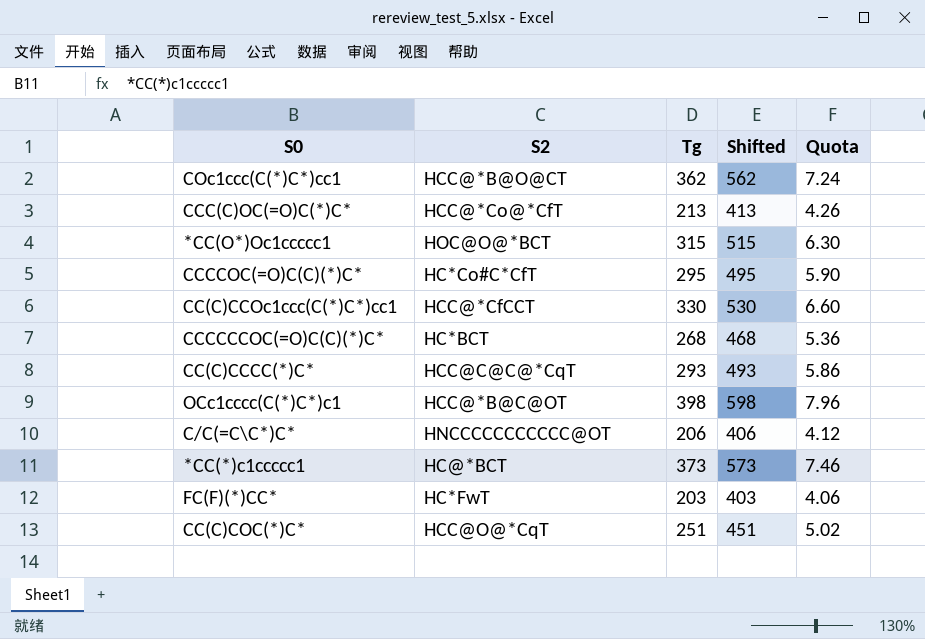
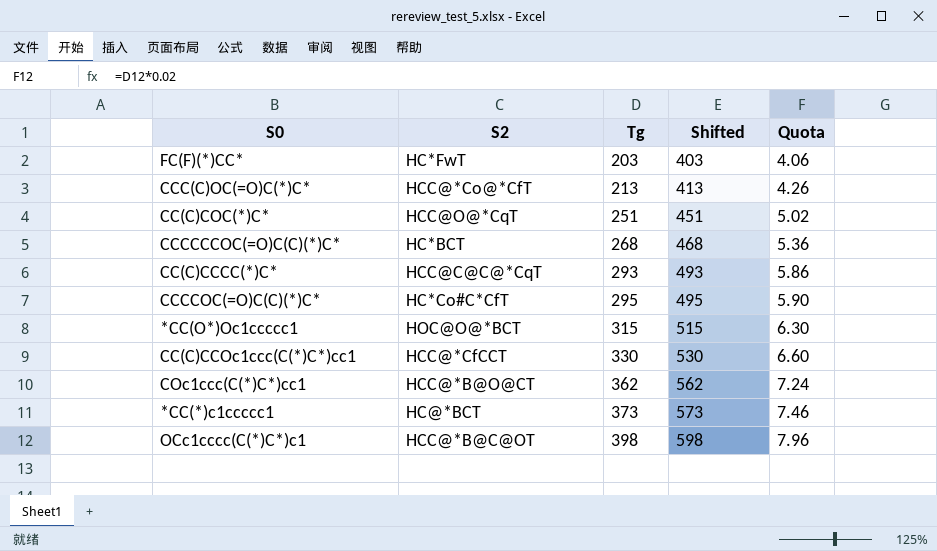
row order: none -> Tg ascending
row C/C(=C\C*)C*: HNCCCCCCCCCCC@OT | 206 | 406 | 4.12 -> none

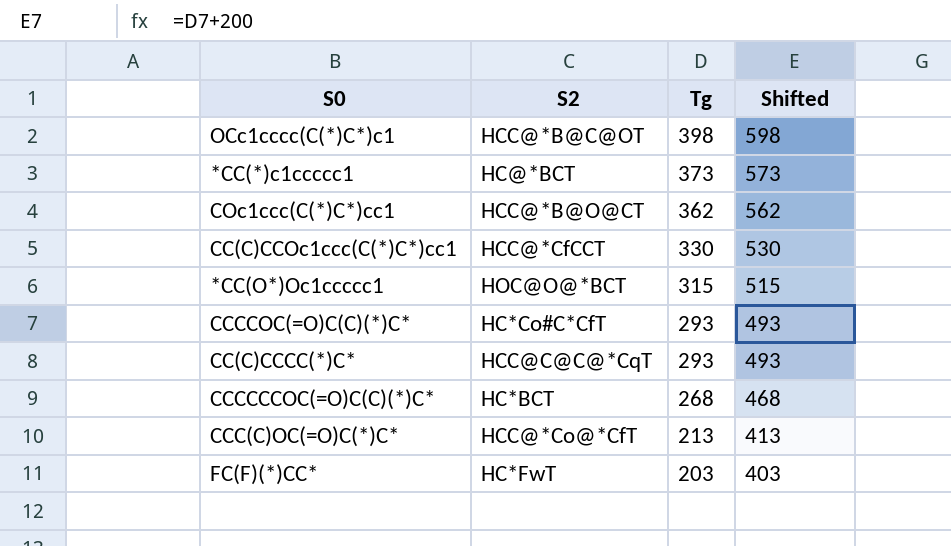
row order: Tg ascending -> Tg descending
column Quota | formula: [Tg] * 0.02 -> none
row CC(C)COC(*)C*: HCC@O@*CqT | 251 | 451 | 5.02 -> none
CCCCOC(=O)C(C)(*)C* | Tg: 295 -> 293
CCCCOC(=O)C(C)(*)C* | Shifted: 495 -> 493

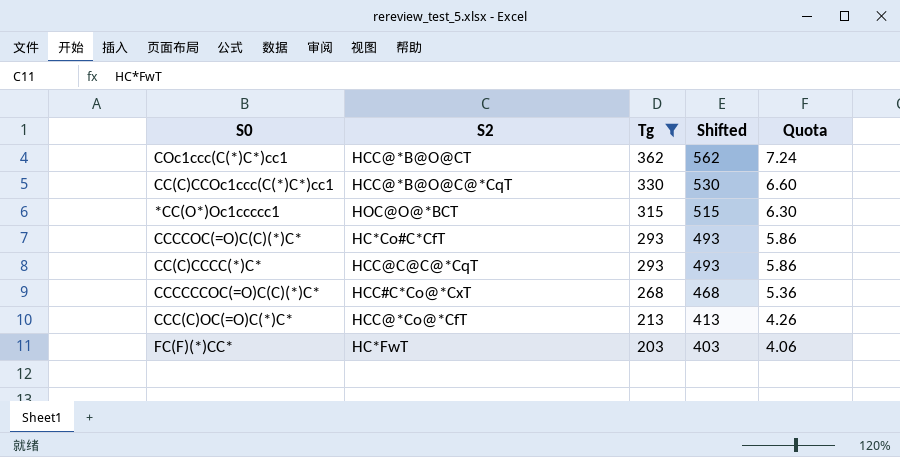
filter: none -> Tg <= 362
column Quota | formula: none -> [Tg] * 0.02
CC(C)CCOc1ccc(C(*)C*)cc1 | S2: HCC@*CfCCT -> HCC@*B@O@C@*CqT
CCCCCCOC(=O)C(C)(*)C* | S2: HC*BCT -> HCC#C*Co@*CxT

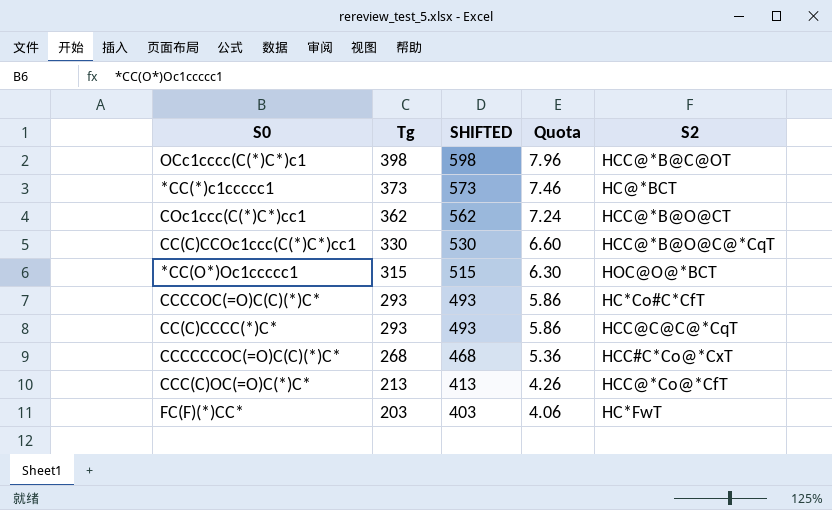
filter: Tg <= 362 -> none
column name: Shifted -> SHIFTED
column S2 | position: 2 -> 5

